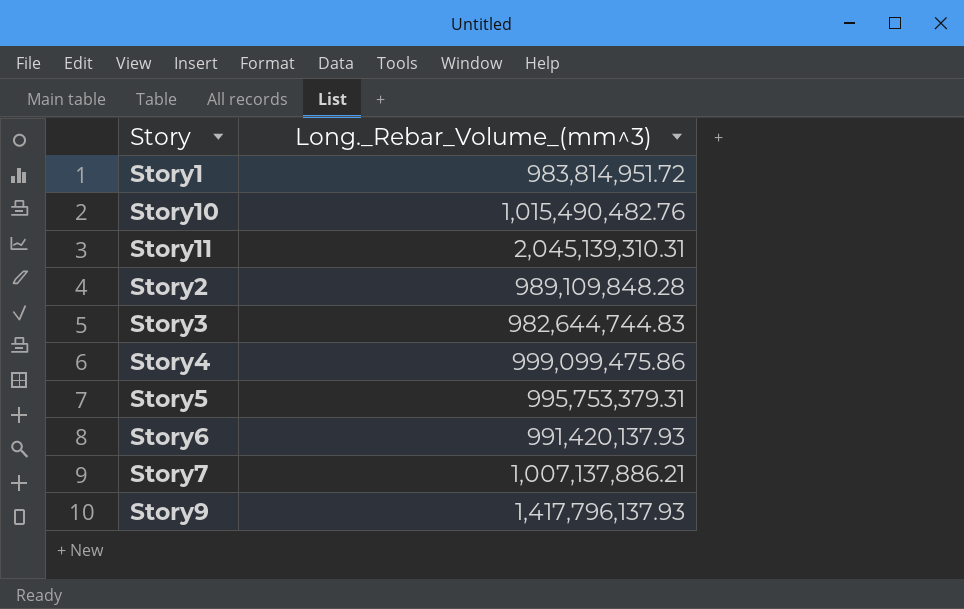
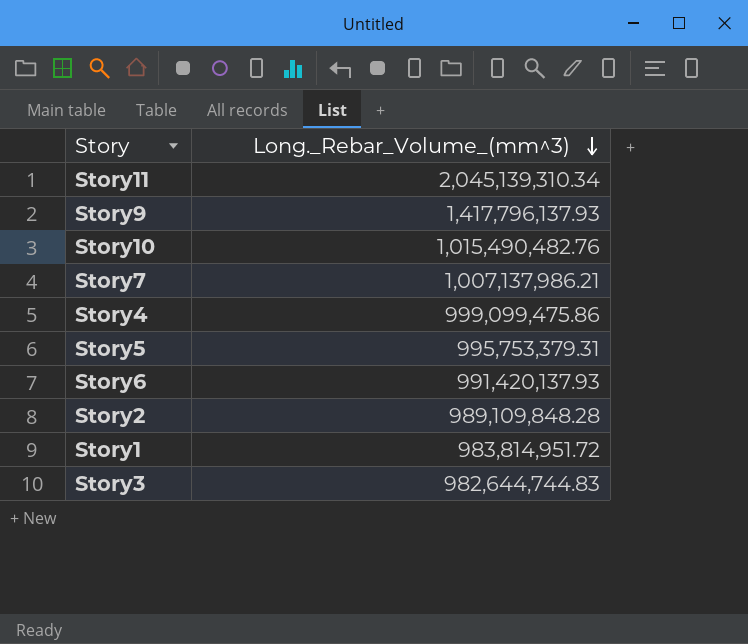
row order: none -> Long._Rebar_Volume_(mm^3) descending
Story11 | Long._Rebar_Volume_(mm^3): 2,045,139,310.31 -> 2,045,139,310.34
Story7 | Long._Rebar_Volume_(mm^3): 1,007,137,886.21 -> 1,007,137,986.21

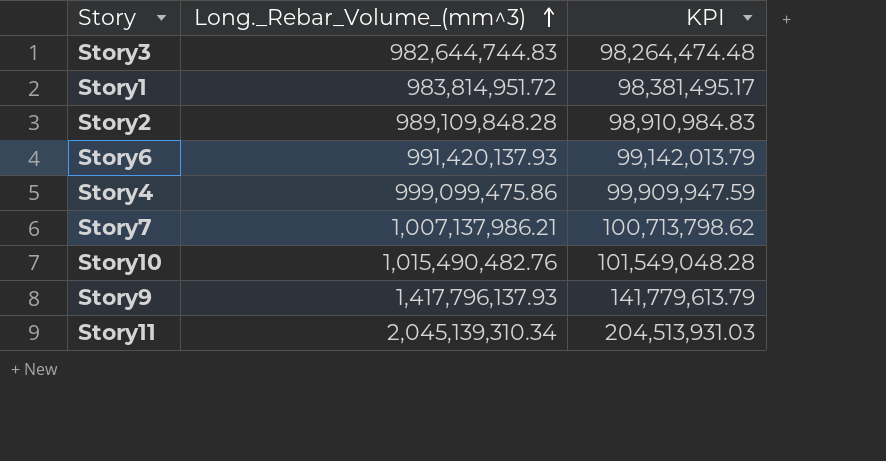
row order: Long._Rebar_Volume_(mm^3) descending -> Long._Rebar_Volume_(mm^3) ascending
column KPI | formula: none -> [Long._Rebar_Volume_(mm^3)] * 0.1
row Story5: 995,753,379.31 -> none

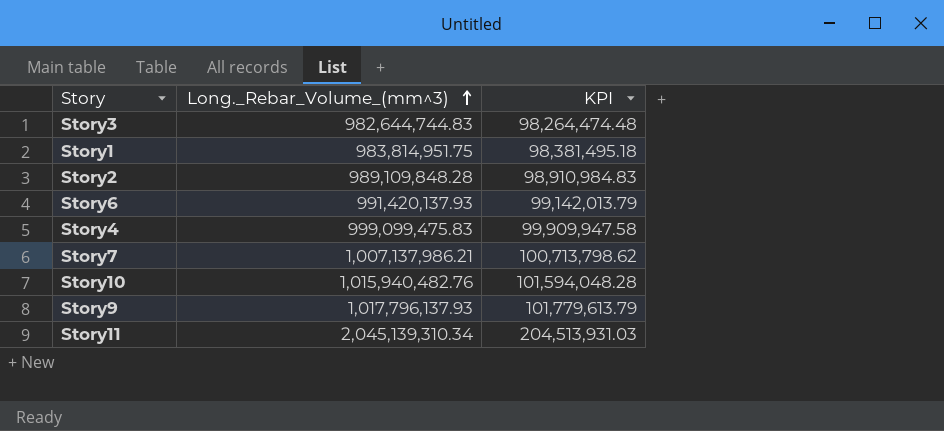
Story1 | Long._Rebar_Volume_(mm^3): 983,814,951.72 -> 983,814,951.75
Story1 | KPI: 98,381,495.17 -> 98,381,495.18
Story4 | Long._Rebar_Volume_(mm^3): 999,099,475.86 -> 999,099,475.83
Story4 | KPI: 99,909,947.59 -> 99,909,947.58
Story10 | Long._Rebar_Volume_(mm^3): 1,015,490,482.76 -> 1,015,940,482.76
Story10 | KPI: 101,549,048.28 -> 101,594,048.28
Story9 | Long._Rebar_Volume_(mm^3): 1,417,796,137.93 -> 1,017,796,137.93
Story9 | KPI: 141,779,613.79 -> 101,779,613.79

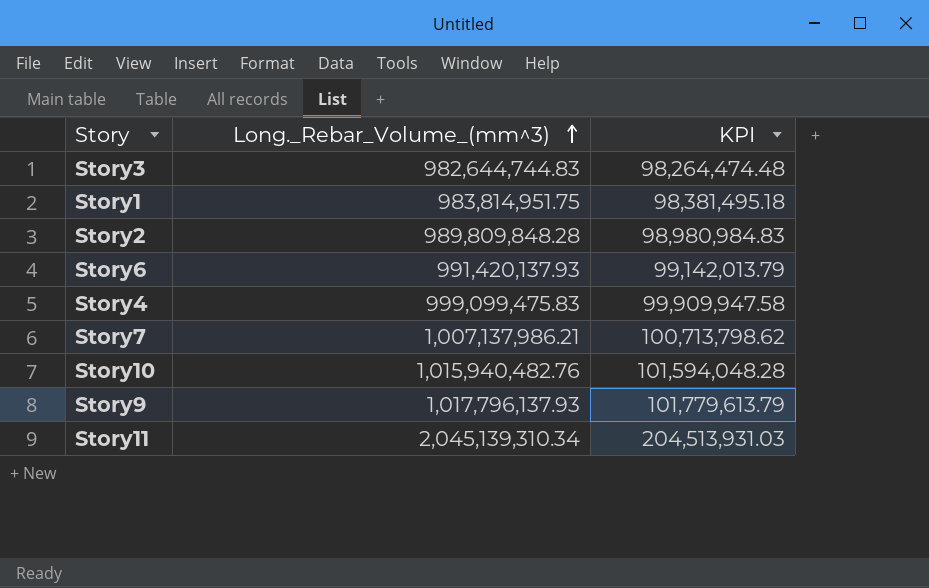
Story2 | Long._Rebar_Volume_(mm^3): 989,109,848.28 -> 989,809,848.28
Story2 | KPI: 98,910,984.83 -> 98,980,984.83

